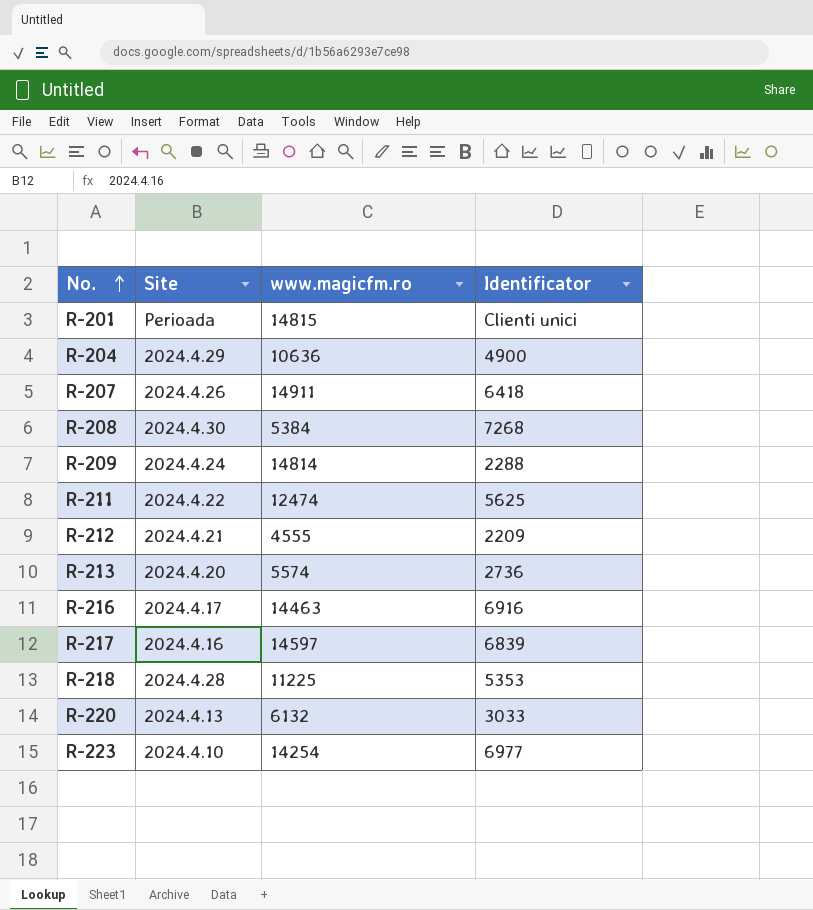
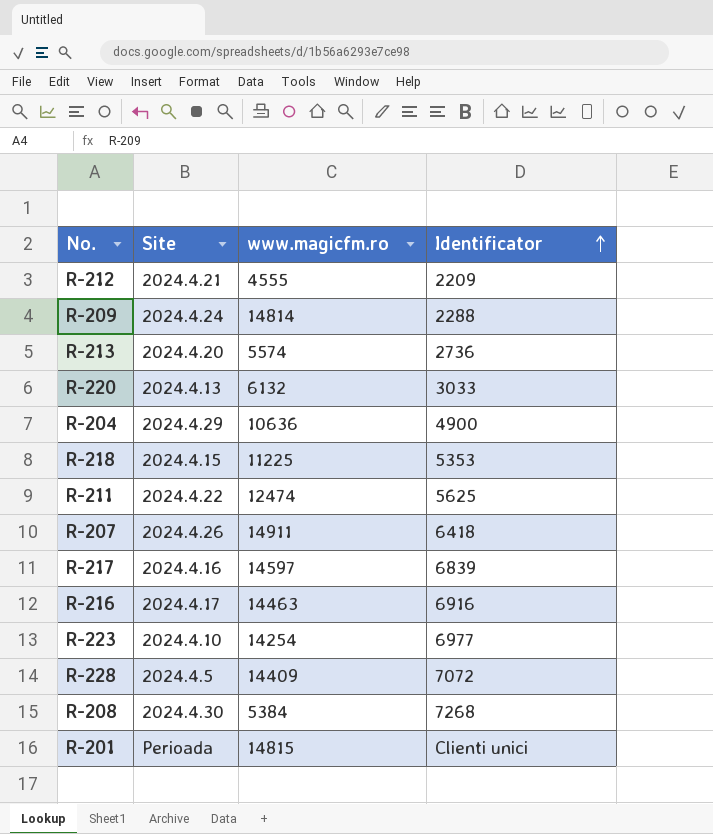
row order: No. ascending -> Identificator ascending
R-218 | Site: 2024.4.28 -> 2024.4.15
row R-228: none -> 2024.4.5 | 14409 | 7072

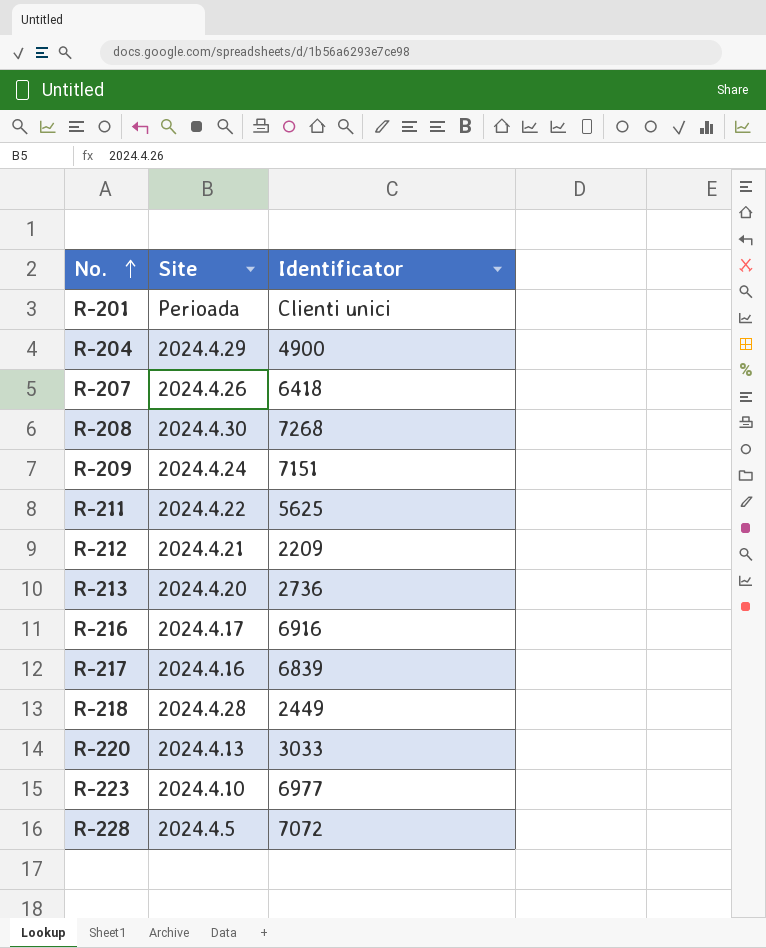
row order: Identificator ascending -> No. ascending
column www.magicfm.ro | position: 3 -> none
R-209 | Identificator: 2288 -> 7151
R-218 | Site: 2024.4.15 -> 2024.4.28
R-218 | Identificator: 5353 -> 2449

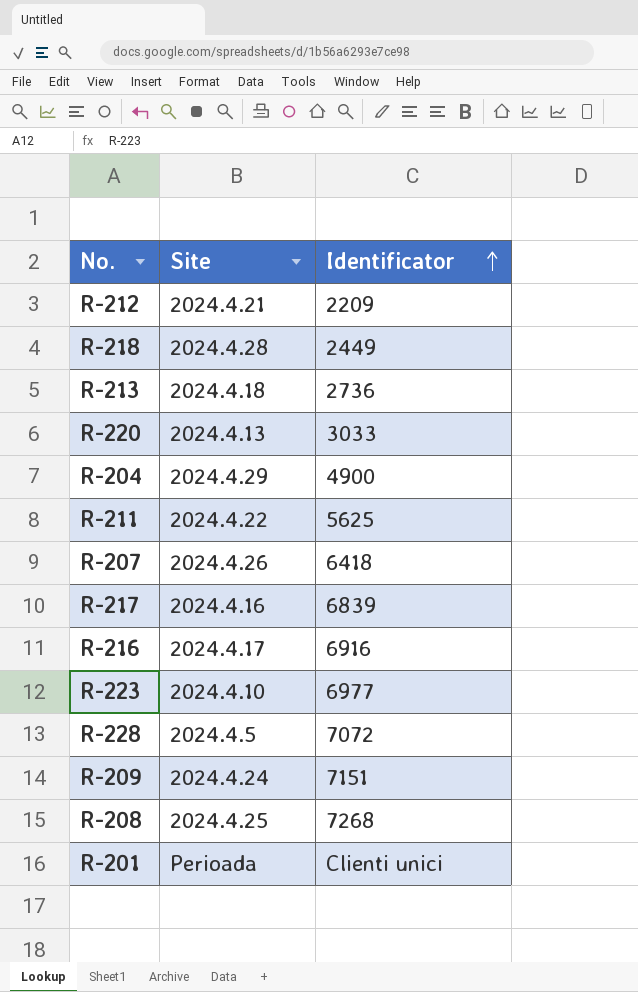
row order: No. ascending -> Identificator ascending
R-213 | Site: 2024.4.20 -> 2024.4.18
R-208 | Site: 2024.4.30 -> 2024.4.25

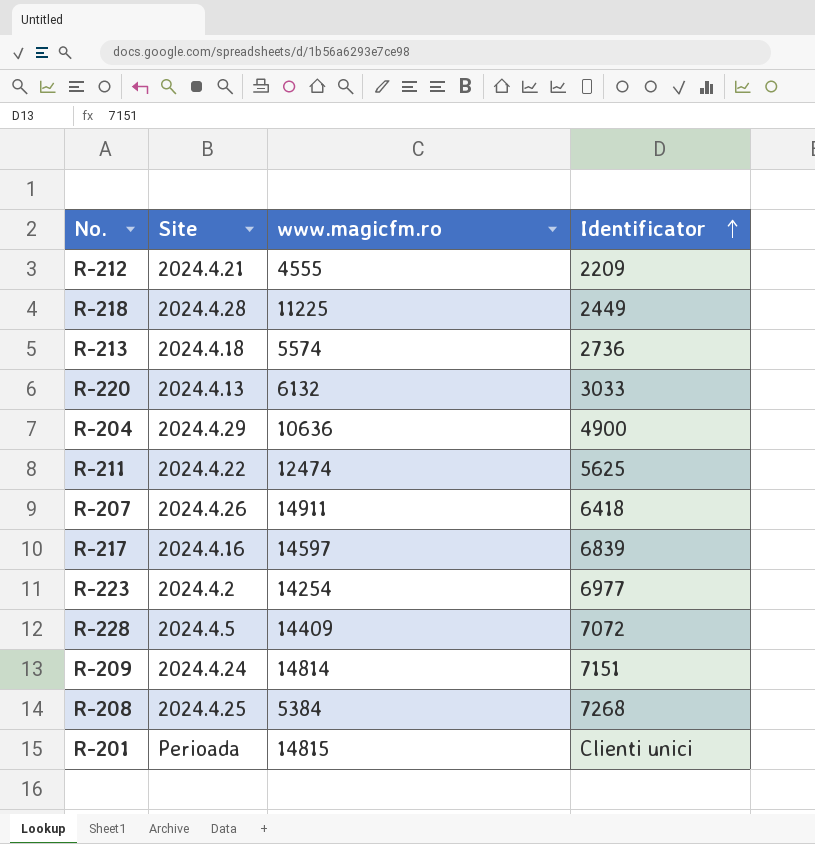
column www.magicfm.ro | position: none -> 3
row R-216: 2024.4.17 | 6916 -> none
R-223 | Site: 2024.4.10 -> 2024.4.2

